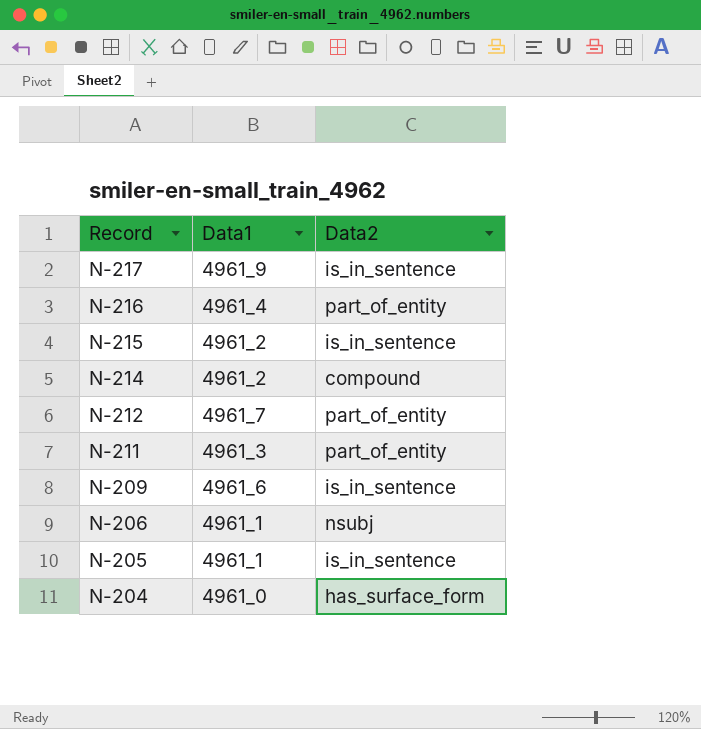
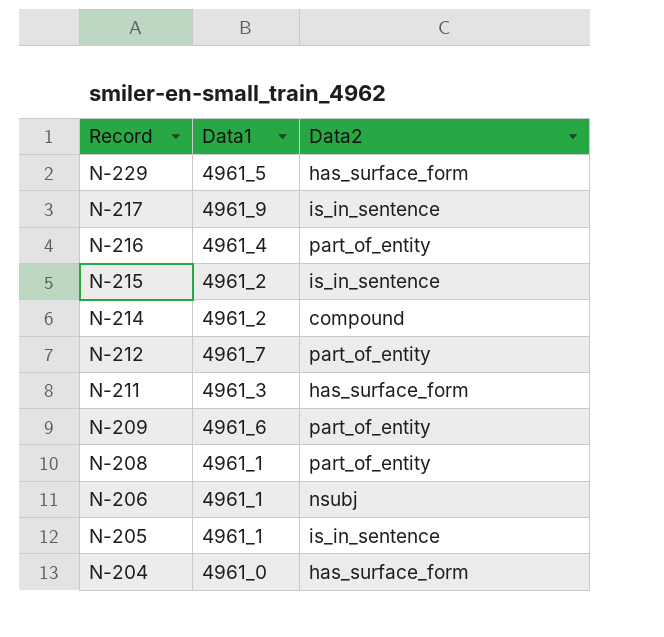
row N-229: none -> 4961_5 | has_surface_form
N-211 | Data2: part_of_entity -> has_surface_form
N-209 | Data2: is_in_sentence -> part_of_entity
row N-208: none -> 4961_1 | part_of_entity

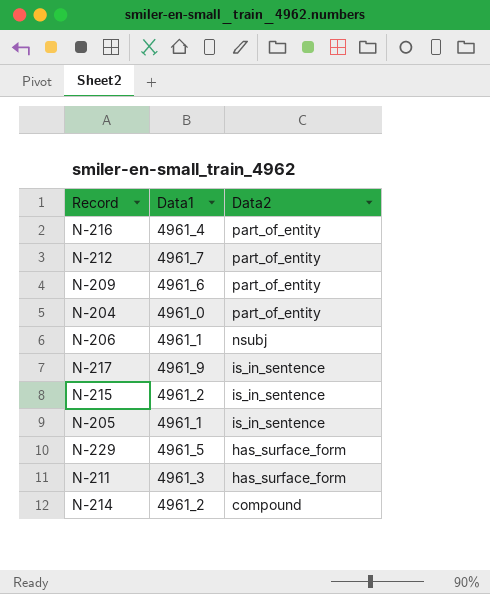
row order: Record descending -> Data2 descending
row N-208: 4961_1 | part_of_entity -> none
N-204 | Data2: has_surface_form -> part_of_entity

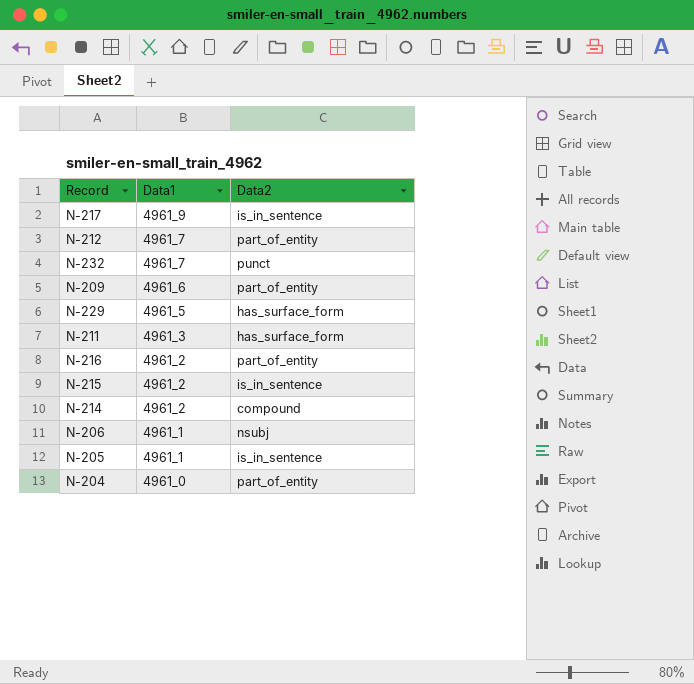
row order: Data2 descending -> Data1 descending
row N-232: none -> 4961_7 | punct
N-216 | Data1: 4961_4 -> 4961_2

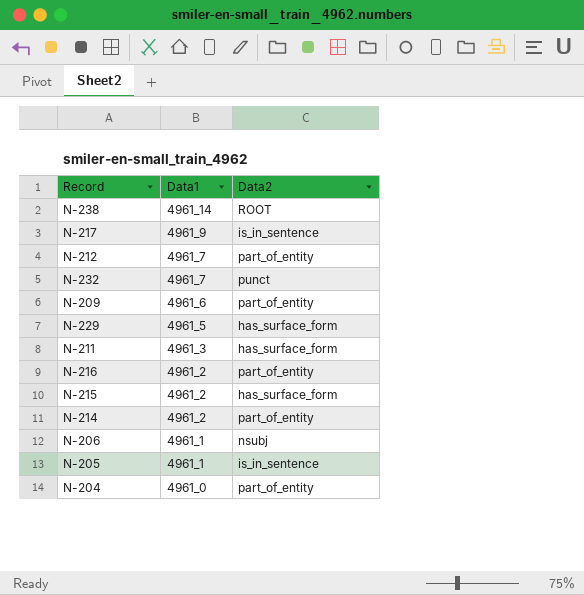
row N-238: none -> 4961_14 | ROOT
N-215 | Data2: is_in_sentence -> has_surface_form
N-214 | Data2: compound -> part_of_entity

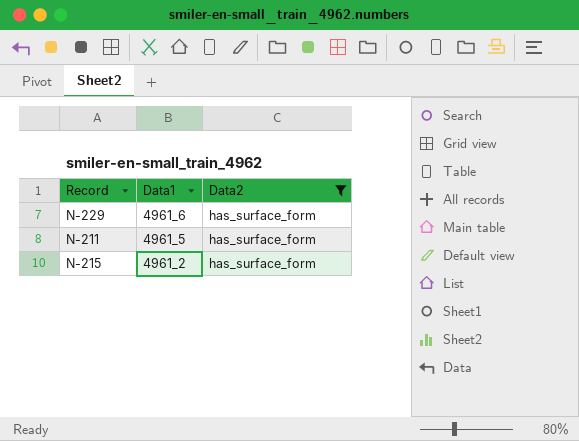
filter: none -> Data2 = has_surface_form
N-229 | Data1: 4961_5 -> 4961_6
N-211 | Data1: 4961_3 -> 4961_5

